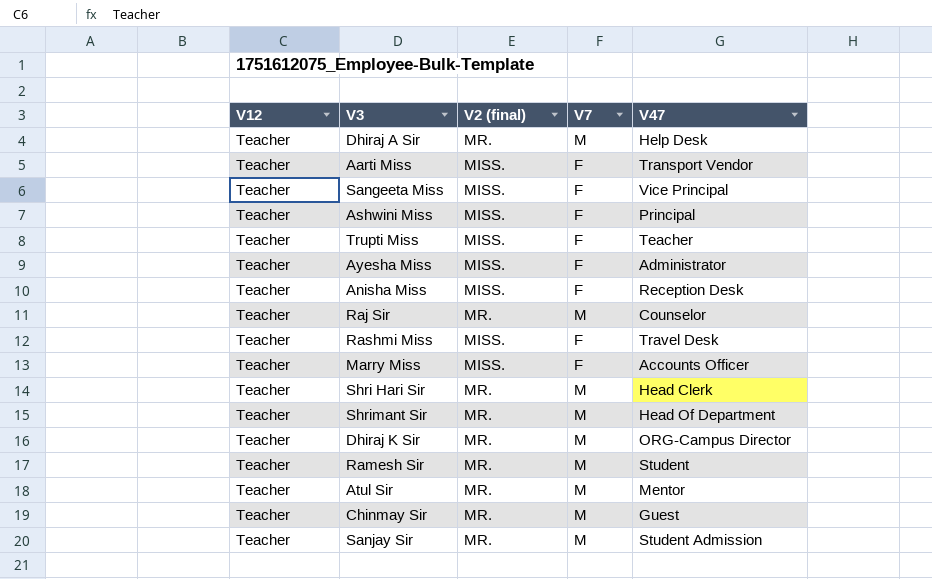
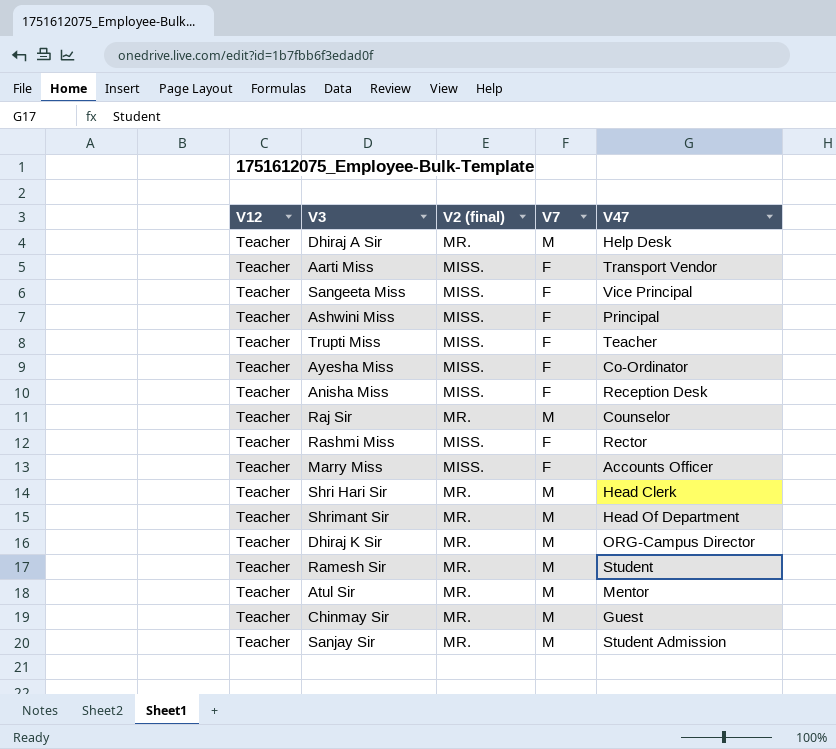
Ayesha Miss | V47: Administrator -> Co-Ordinator
Rashmi Miss | V47: Travel Desk -> Rector

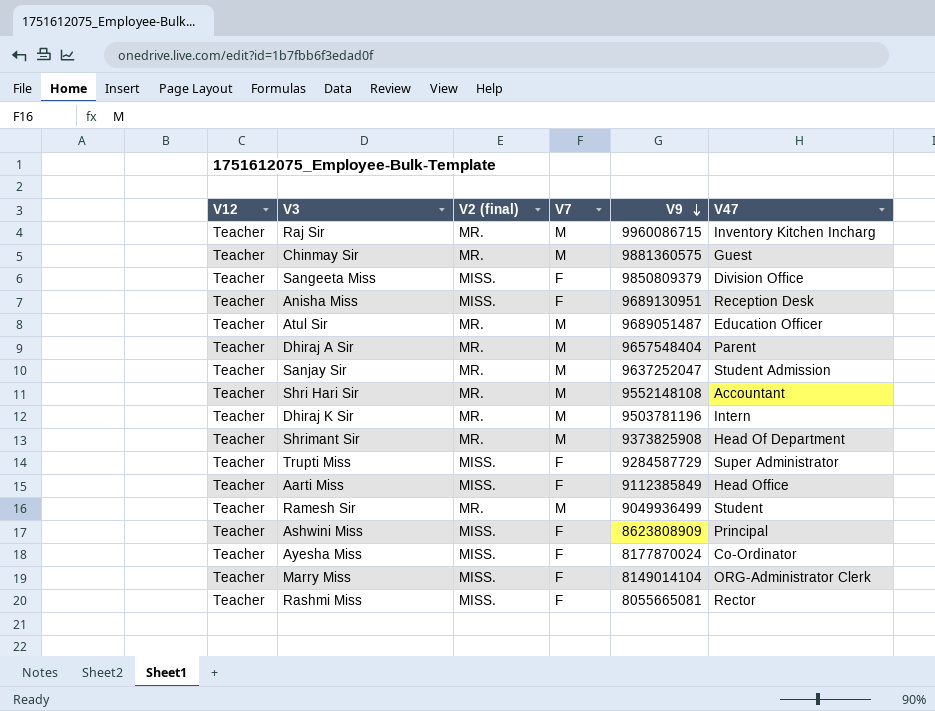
row order: none -> V9 descending
column V9 | position: none -> 5
Raj Sir | V47: Counselor -> Inventory Kitchen Incharg
Sangeeta Miss | V47: Vice Principal -> Division Office
Atul Sir | V47: Mentor -> Education Officer
Dhiraj A Sir | V47: Help Desk -> Parent
Shri Hari Sir | V47: Head Clerk -> Accountant
Dhiraj K Sir | V47: ORG-Campus Director -> Intern
Trupti Miss | V47: Teacher -> Super Administrator
Aarti Miss | V47: Transport Vendor -> Head Office
Marry Miss | V47: Accounts Officer -> ORG-Administrator Clerk

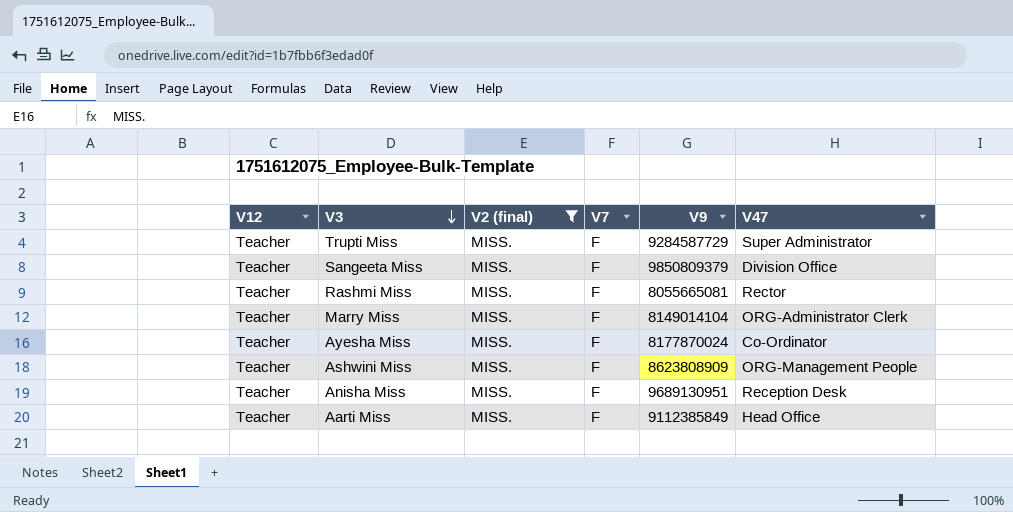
filter: none -> V2 (final) = MISS.
row order: V9 descending -> V3 descending
Ashwini Miss | V47: Principal -> ORG-Management People

